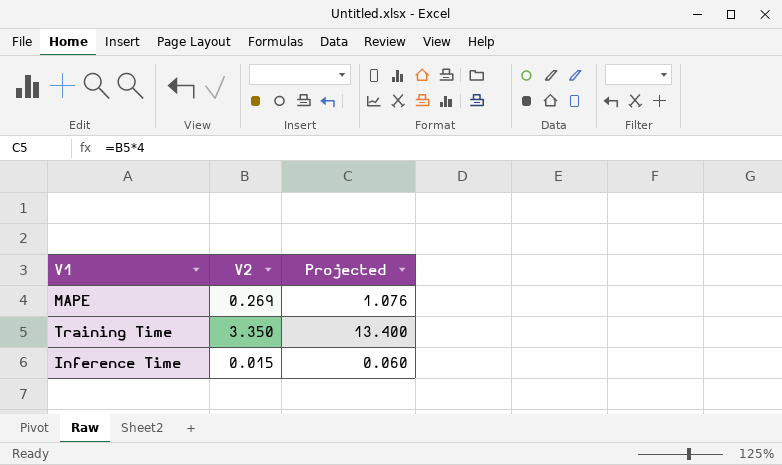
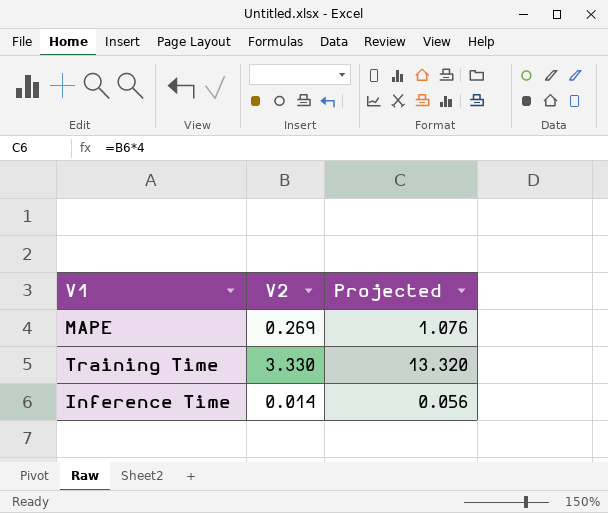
Training Time | V2: 3.350 -> 3.330
Training Time | Projected: 13.400 -> 13.320
Inference Time | V2: 0.015 -> 0.014
Inference Time | Projected: 0.060 -> 0.056

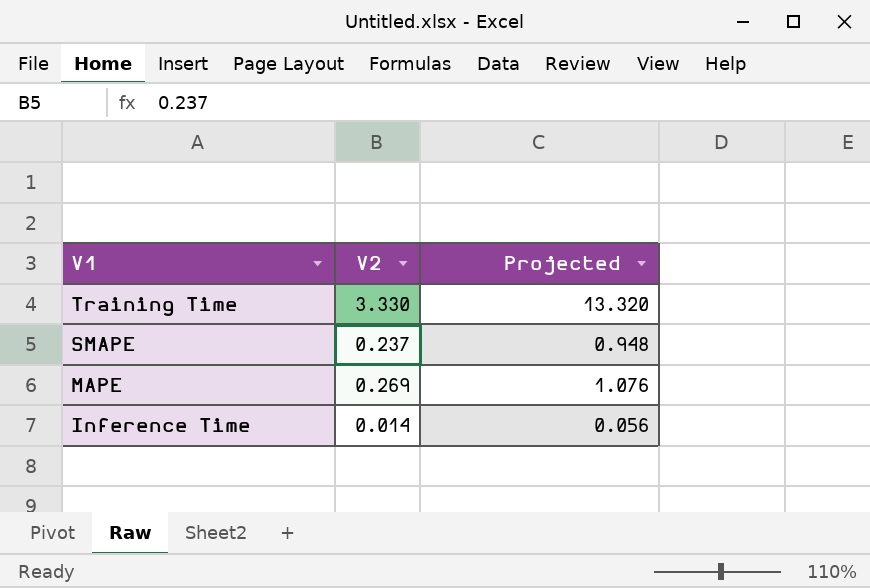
row order: none -> V1 descending
row SMAPE: none -> 0.237 | 0.948

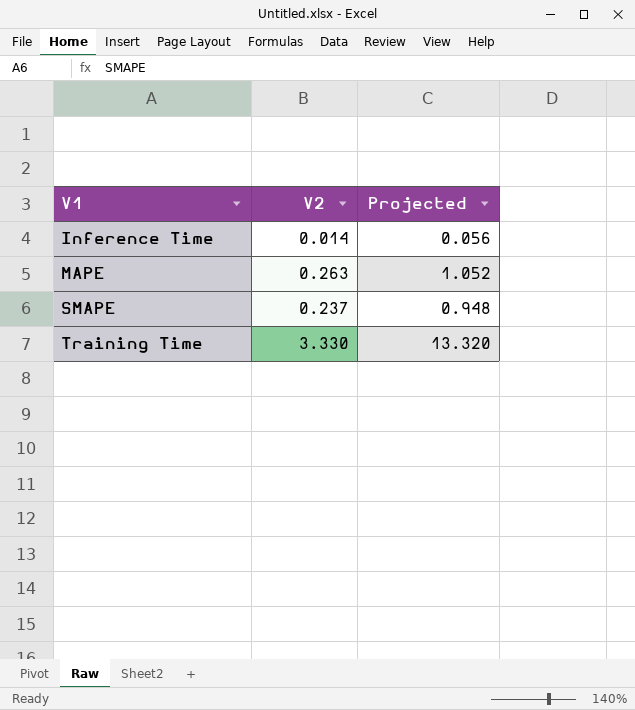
row order: V1 descending -> V1 ascending
MAPE | V2: 0.269 -> 0.263
MAPE | Projected: 1.076 -> 1.052

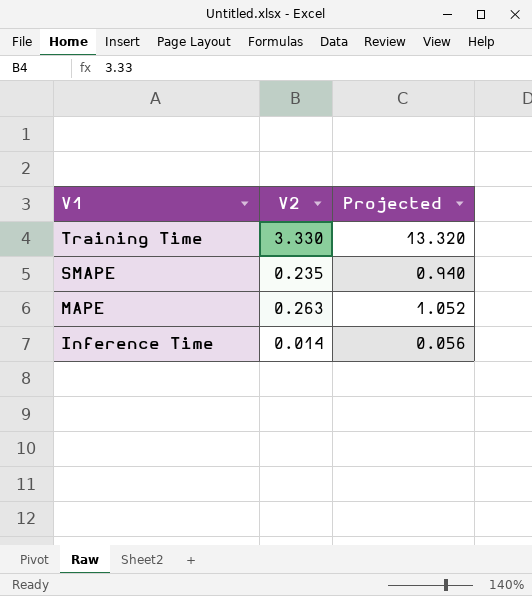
row order: V1 ascending -> V1 descending
SMAPE | V2: 0.237 -> 0.235
SMAPE | Projected: 0.948 -> 0.940

